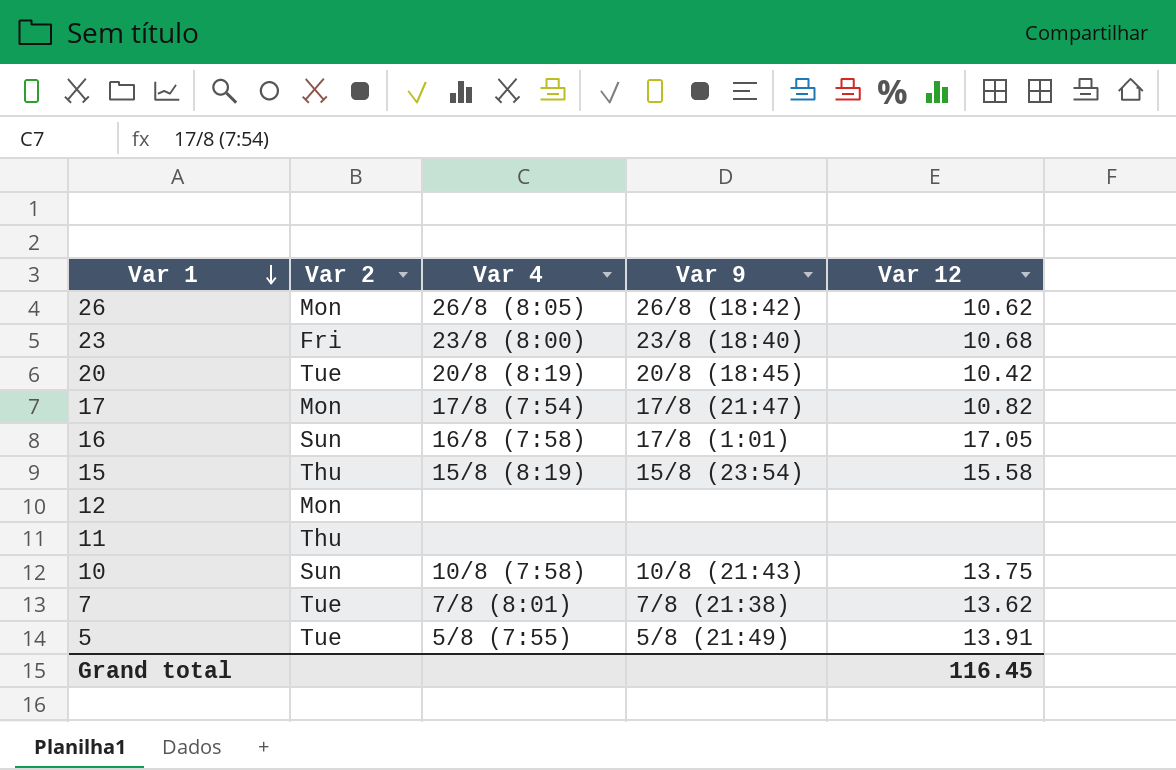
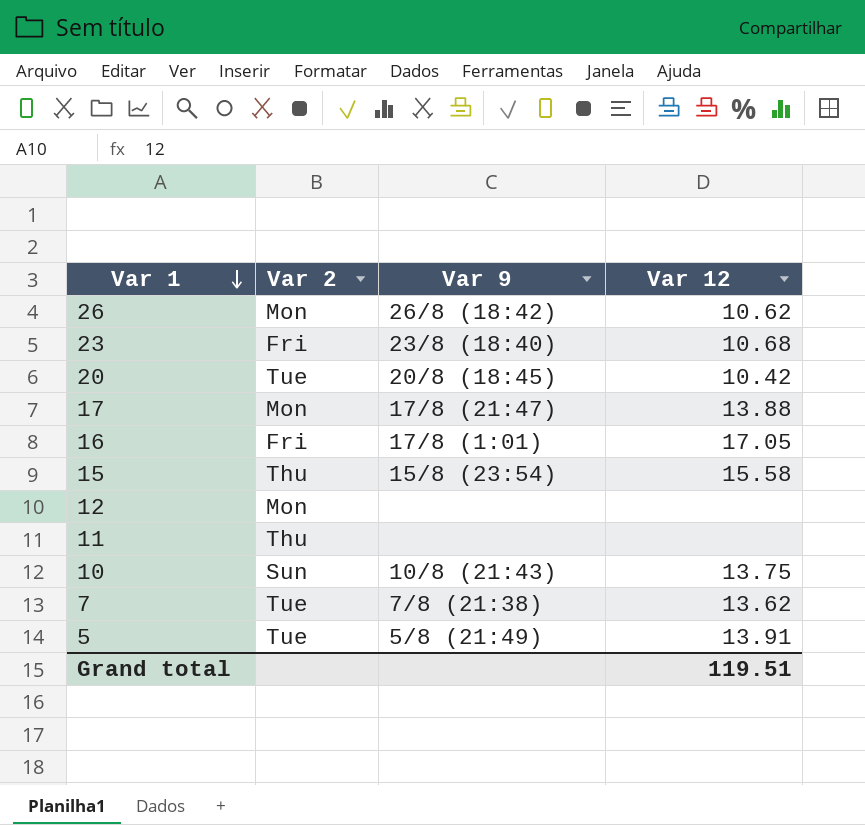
column Var 4 | position: 3 -> none
17 | Var 12: 10.82 -> 13.88
16 | Var 2: Sun -> Fri
Grand total | Var 12: 116.45 -> 119.51

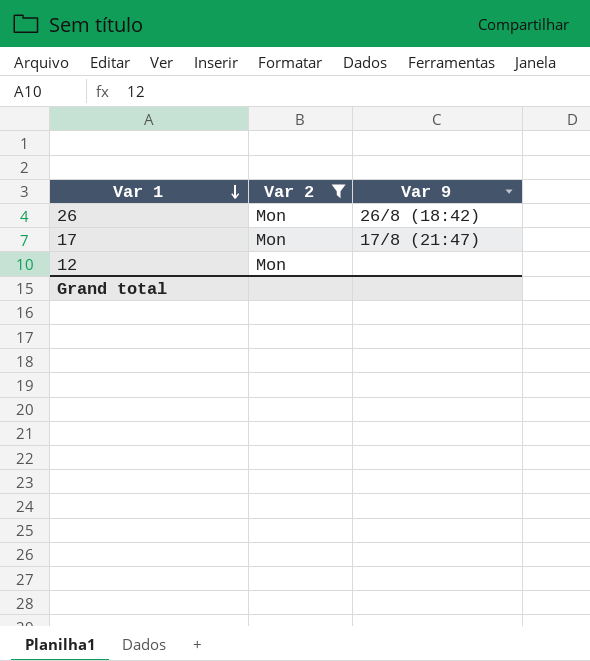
filter: none -> Var 2 = Mon
column Var 12 | position: 4 -> none

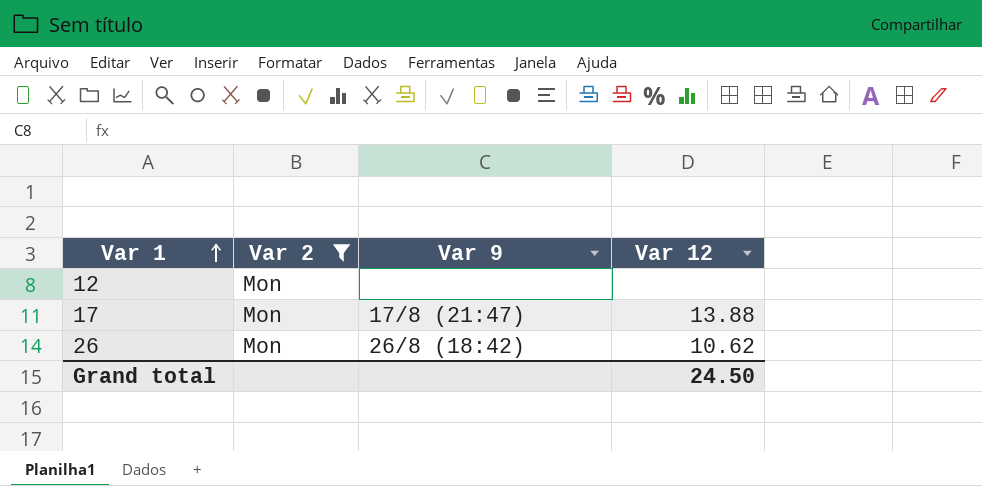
row order: Var 1 descending -> Var 1 ascending
column Var 12 | position: none -> 4

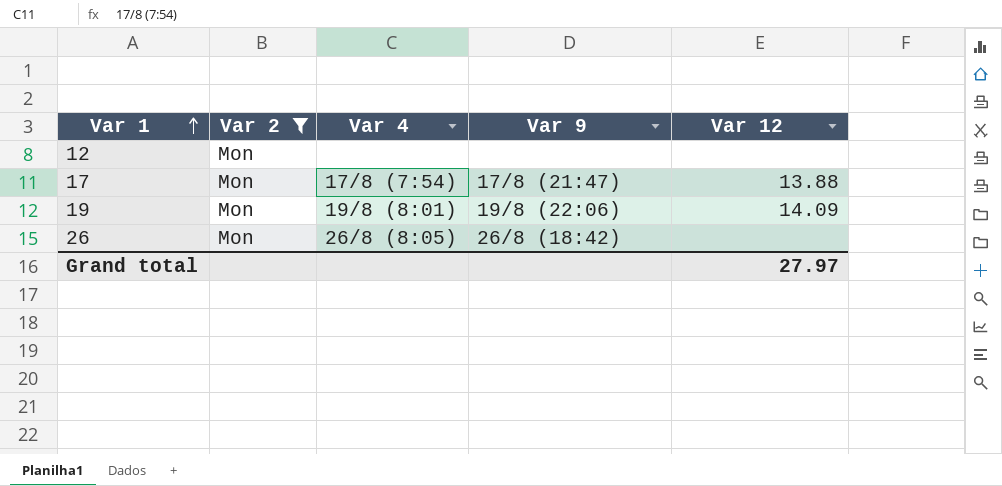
column Var 4 | position: none -> 3
row 19: none -> Mon | 19/8 (8:01) | 19/8 (22:06) | 14.09
26 | Var 12: 10.62 -> none
Grand total | Var 12: 24.50 -> 27.97

